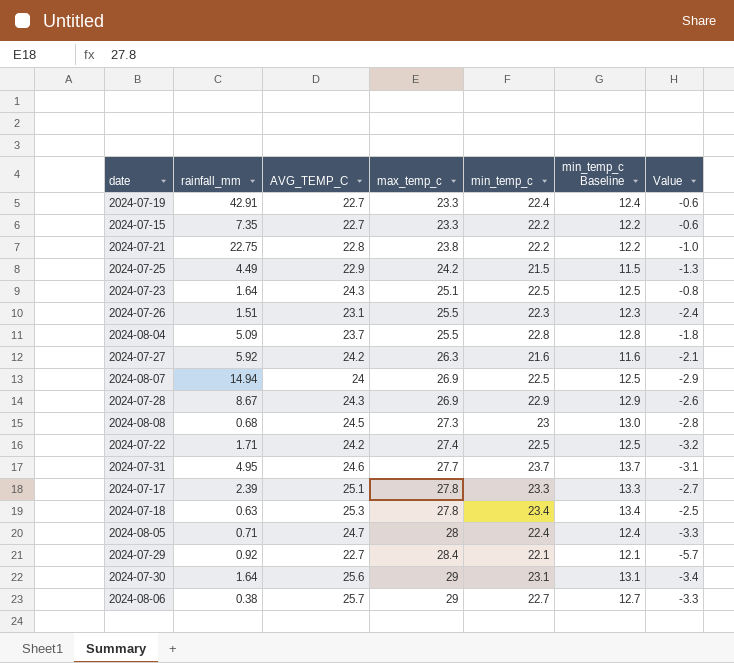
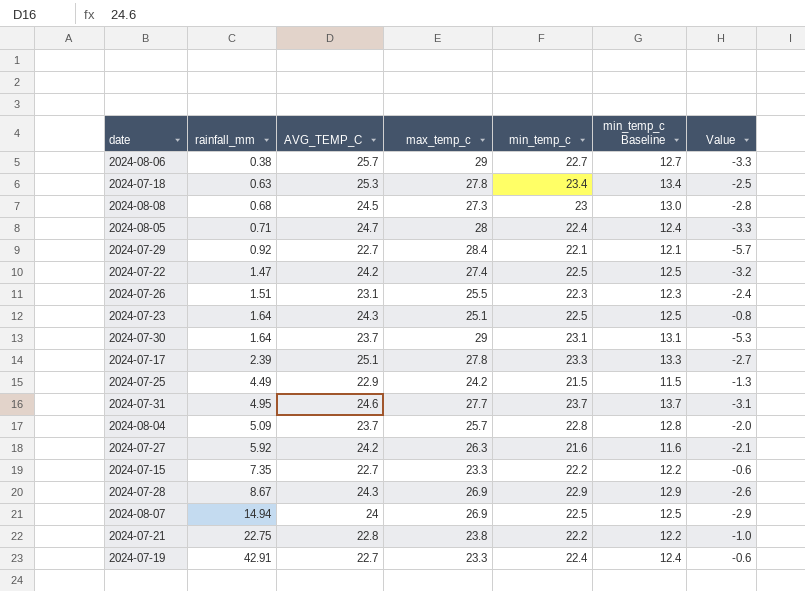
row order: max_temp_c ascending -> rainfall_mm ascending
2024-07-22 | rainfall_mm: 1.71 -> 1.47
2024-07-30 | AVG_TEMP_C: 25.6 -> 23.7
2024-07-30 | Value: -3.4 -> -5.3
2024-08-04 | max_temp_c: 25.5 -> 25.7
2024-08-04 | Value: -1.8 -> -2.0

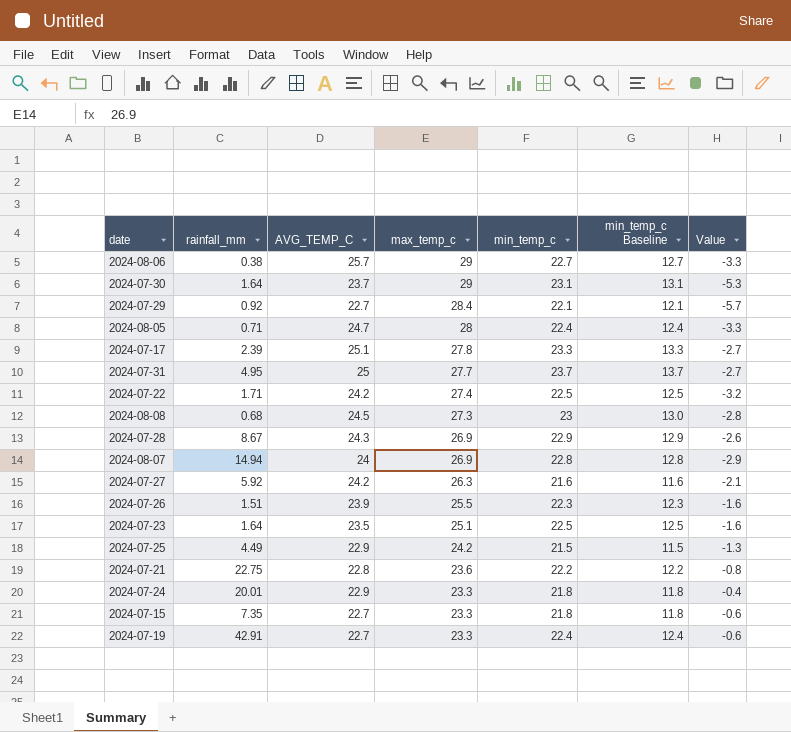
row order: rainfall_mm ascending -> max_temp_c descending
row 2024-07-18: 0.63 | 25.3 | 27.8 | 23.4 | 13.4 | -2.5 -> none
row 2024-08-04: 5.09 | 23.7 | 25.7 | 22.8 | 12.8 | -2.0 -> none
2024-07-31 | AVG_TEMP_C: 24.6 -> 25
2024-07-31 | Value: -3.1 -> -2.7
2024-07-22 | rainfall_mm: 1.47 -> 1.71
2024-08-07 | min_temp_c: 22.5 -> 22.8
2024-08-07 | min_temp_c Baseline: 12.5 -> 12.8
2024-07-26 | AVG_TEMP_C: 23.1 -> 23.9
2024-07-26 | Value: -2.4 -> -1.6
2024-07-23 | AVG_TEMP_C: 24.3 -> 23.5
2024-07-23 | Value: -0.8 -> -1.6
2024-07-21 | max_temp_c: 23.8 -> 23.6
2024-07-21 | Value: -1.0 -> -0.8
row 2024-07-24: none -> 20.01 | 22.9 | 23.3 | 21.8 | 11.8 | -0.4
2024-07-15 | min_temp_c: 22.2 -> 21.8
2024-07-15 | min_temp_c Baseline: 12.2 -> 11.8

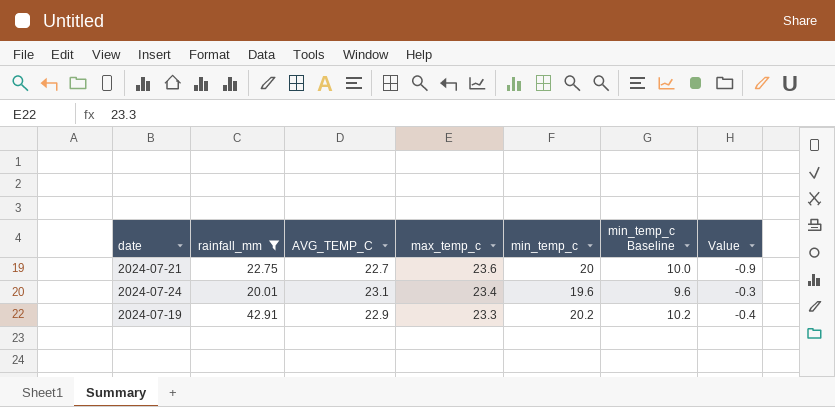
filter: none -> rainfall_mm >= 20.01
2024-07-21 | AVG_TEMP_C: 22.8 -> 22.7
2024-07-21 | min_temp_c: 22.2 -> 20
2024-07-21 | min_temp_c Baseline: 12.2 -> 10.0
2024-07-21 | Value: -0.8 -> -0.9
2024-07-24 | AVG_TEMP_C: 22.9 -> 23.1
2024-07-24 | max_temp_c: 23.3 -> 23.4
2024-07-24 | min_temp_c: 21.8 -> 19.6
2024-07-24 | min_temp_c Baseline: 11.8 -> 9.6
2024-07-24 | Value: -0.4 -> -0.3
2024-07-19 | AVG_TEMP_C: 22.7 -> 22.9
2024-07-19 | min_temp_c: 22.4 -> 20.2
2024-07-19 | min_temp_c Baseline: 12.4 -> 10.2
2024-07-19 | Value: -0.6 -> -0.4

